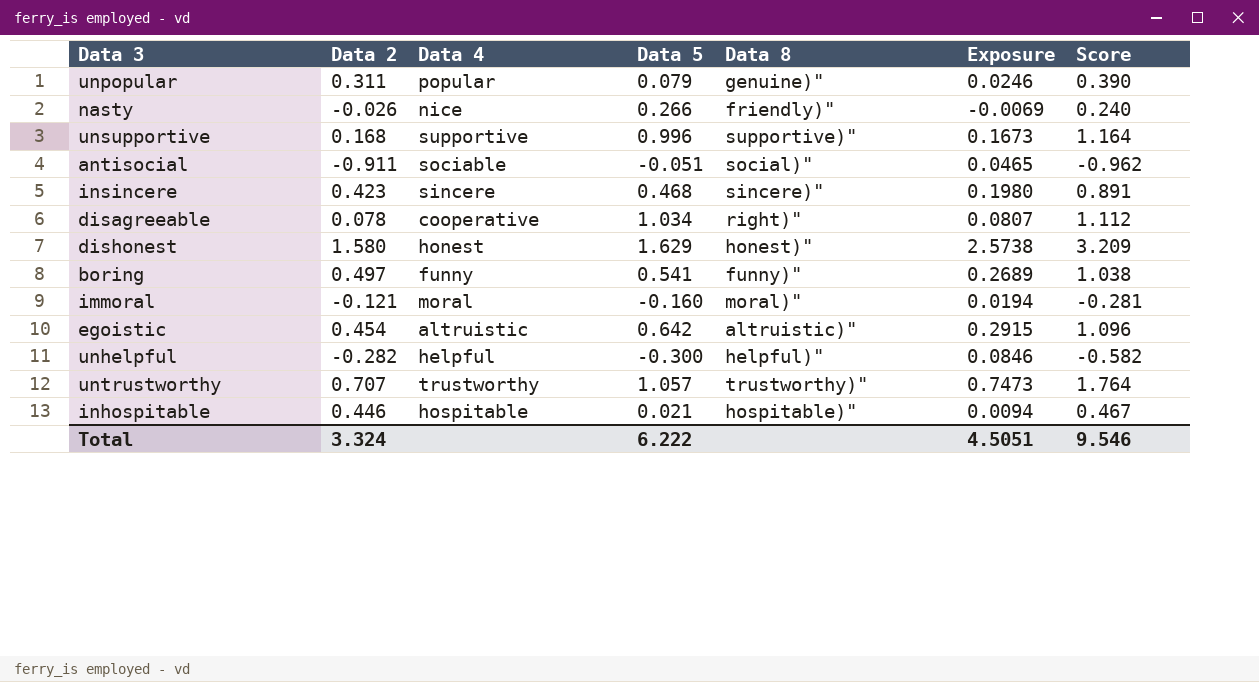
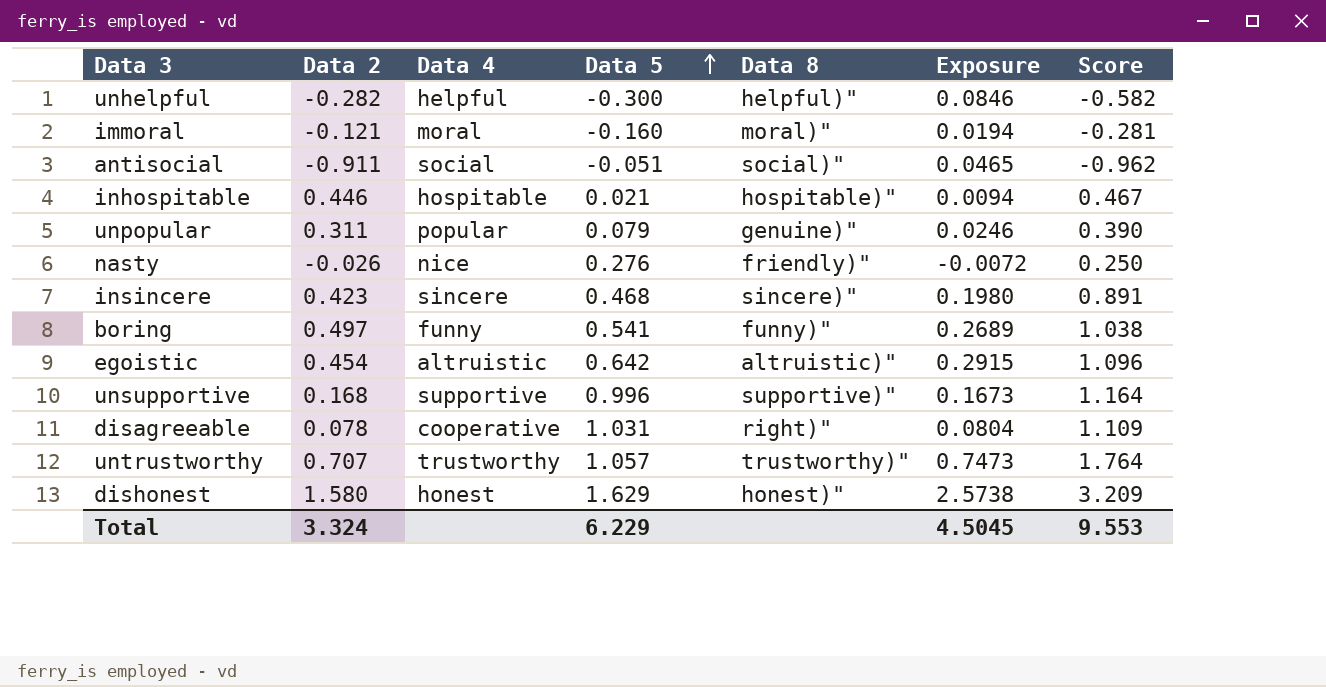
row order: none -> Data 5 ascending
antisocial | Data 4: sociable -> social
nasty | Data 5: 0.266 -> 0.276
nasty | Exposure: -0.0069 -> -0.0072
nasty | Score: 0.240 -> 0.250
disagreeable | Data 5: 1.034 -> 1.031
disagreeable | Exposure: 0.0807 -> 0.0804
disagreeable | Score: 1.112 -> 1.109
Total | Data 5: 6.222 -> 6.229
Total | Exposure: 4.5051 -> 4.5045
Total | Score: 9.546 -> 9.553

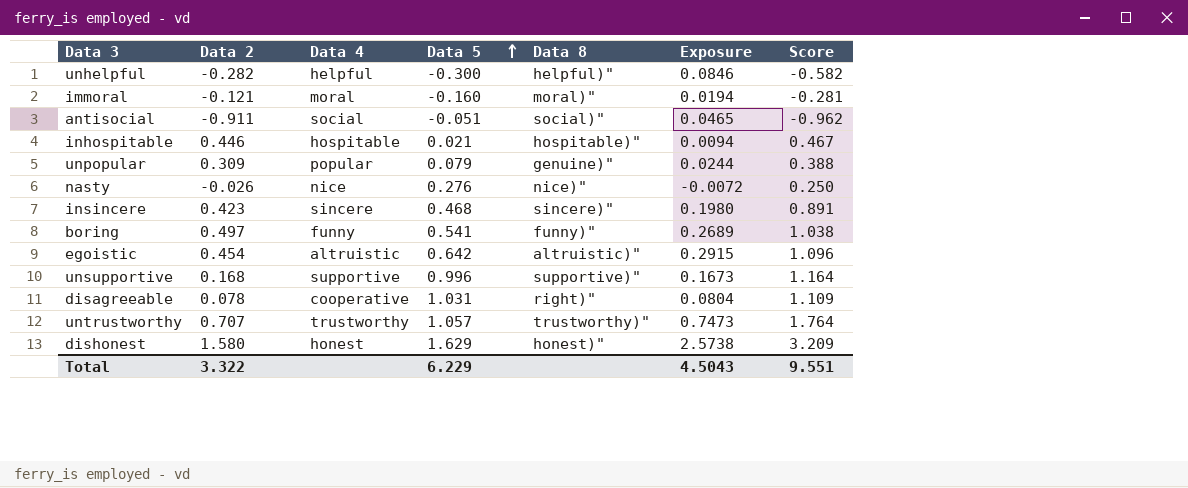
unpopular | Data 2: 0.311 -> 0.309
unpopular | Exposure: 0.0246 -> 0.0244
unpopular | Score: 0.390 -> 0.388
nasty | Data 8: friendly)" -> nice)"
Total | Data 2: 3.324 -> 3.322
Total | Exposure: 4.5045 -> 4.5043
Total | Score: 9.553 -> 9.551

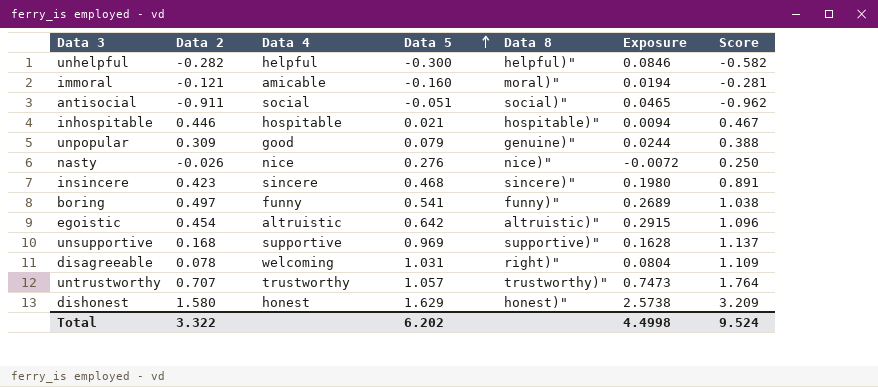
immoral | Data 4: moral -> amicable
unpopular | Data 4: popular -> good
unsupportive | Data 5: 0.996 -> 0.969
unsupportive | Exposure: 0.1673 -> 0.1628
unsupportive | Score: 1.164 -> 1.137
disagreeable | Data 4: cooperative -> welcoming
Total | Data 5: 6.229 -> 6.202
Total | Exposure: 4.5043 -> 4.4998
Total | Score: 9.551 -> 9.524

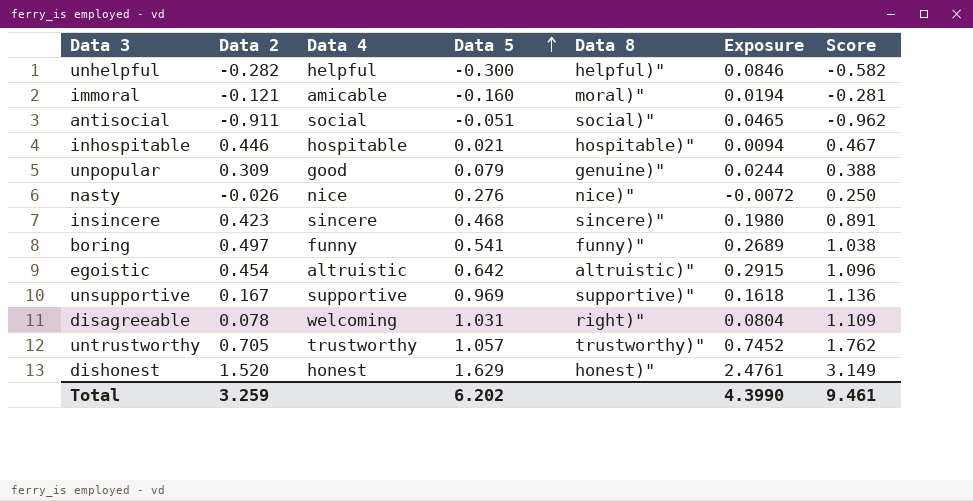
unsupportive | Data 2: 0.168 -> 0.167
unsupportive | Exposure: 0.1628 -> 0.1618
unsupportive | Score: 1.137 -> 1.136
untrustworthy | Data 2: 0.707 -> 0.705
untrustworthy | Exposure: 0.7473 -> 0.7452
untrustworthy | Score: 1.764 -> 1.762
dishonest | Data 2: 1.580 -> 1.520
dishonest | Exposure: 2.5738 -> 2.4761
dishonest | Score: 3.209 -> 3.149
Total | Data 2: 3.322 -> 3.259
Total | Exposure: 4.4998 -> 4.3990
Total | Score: 9.524 -> 9.461

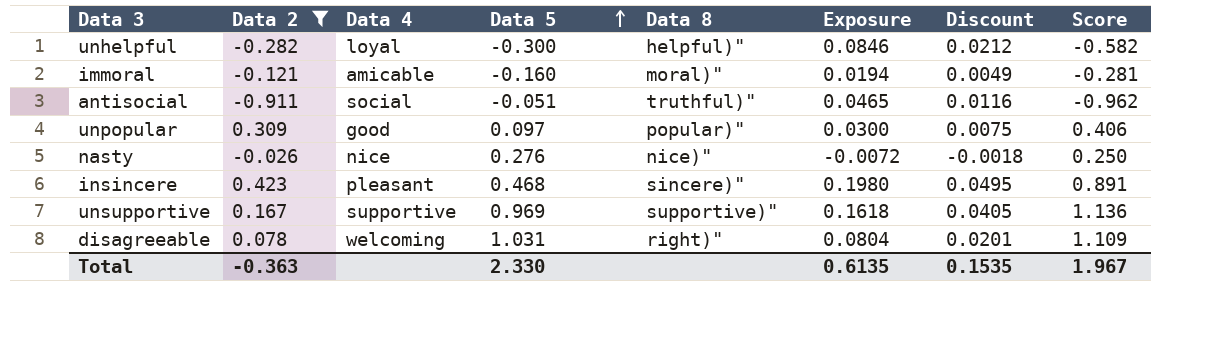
filter: none -> Data 2 <= 0.423
column Discount | formula: none -> [Exposure] * 0.25
unhelpful | Data 4: helpful -> loyal
antisocial | Data 8: social)" -> truthful)"
unpopular | Data 5: 0.079 -> 0.097
unpopular | Data 8: genuine)" -> popular)"
unpopular | Exposure: 0.0244 -> 0.0300
unpopular | Score: 0.388 -> 0.406
insincere | Data 4: sincere -> pleasant
Total | Data 2: 3.259 -> -0.363
Total | Data 5: 6.202 -> 2.330
Total | Exposure: 4.3990 -> 0.6135
Total | Score: 9.461 -> 1.967

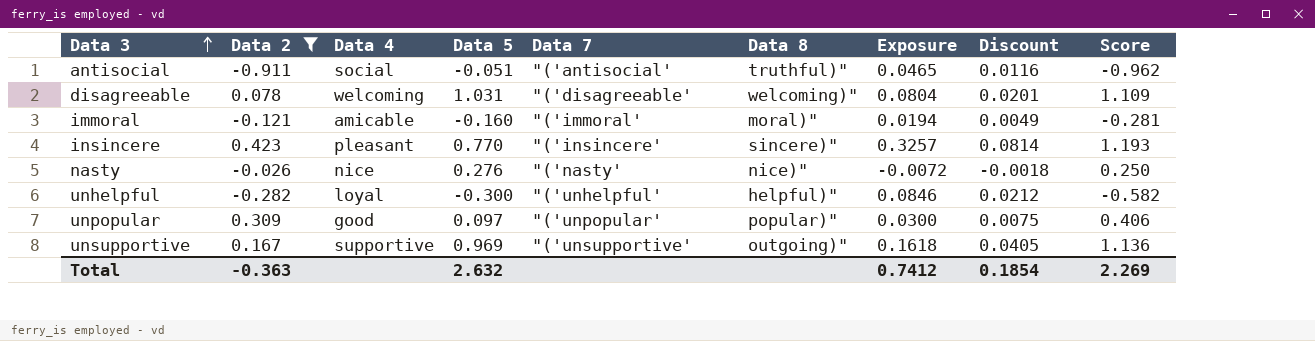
row order: Data 5 ascending -> Data 3 ascending
column Data 7 | position: none -> 5
disagreeable | Data 8: right)" -> welcoming)"
insincere | Data 5: 0.468 -> 0.770
insincere | Exposure: 0.1980 -> 0.3257
insincere | Discount: 0.0495 -> 0.0814
insincere | Score: 0.891 -> 1.193
unsupportive | Data 8: supportive)" -> outgoing)"
Total | Data 5: 2.330 -> 2.632
Total | Exposure: 0.6135 -> 0.7412
Total | Discount: 0.1535 -> 0.1854
Total | Score: 1.967 -> 2.269

